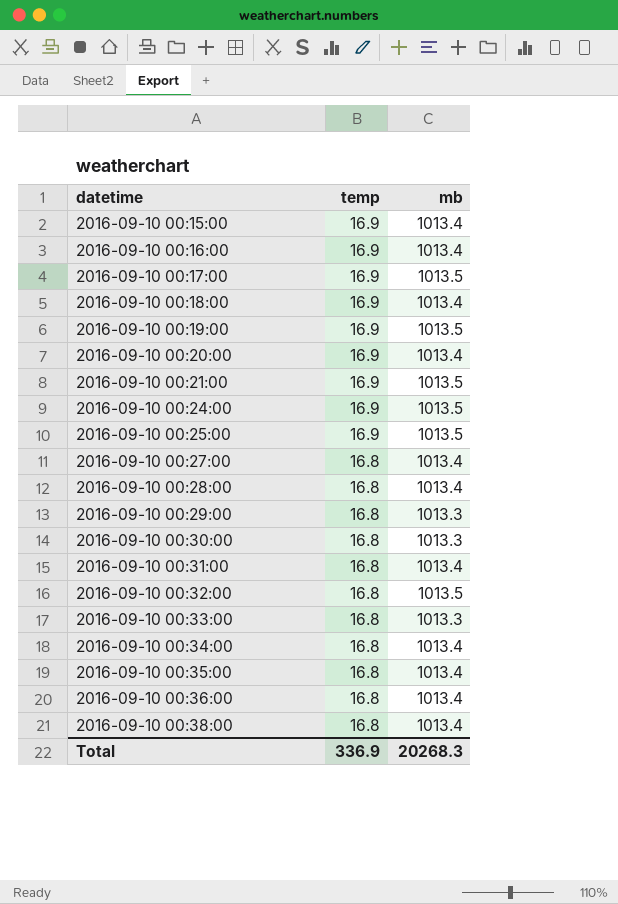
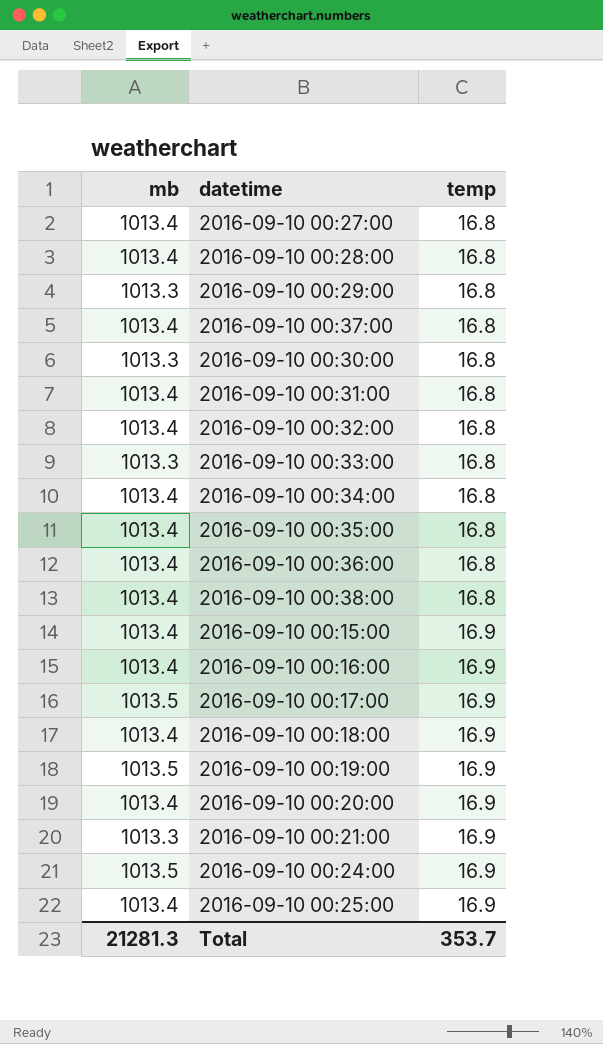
row order: datetime ascending -> temp ascending
column mb | position: 3 -> 1
row 2016-09-10 00:37:00: none -> 1013.4 | 16.8
2016-09-10 00:32:00 | mb: 1013.5 -> 1013.4
2016-09-10 00:21:00 | mb: 1013.5 -> 1013.3
2016-09-10 00:25:00 | mb: 1013.5 -> 1013.4
Total | mb: 20268.3 -> 21281.3
Total | temp: 336.9 -> 353.7

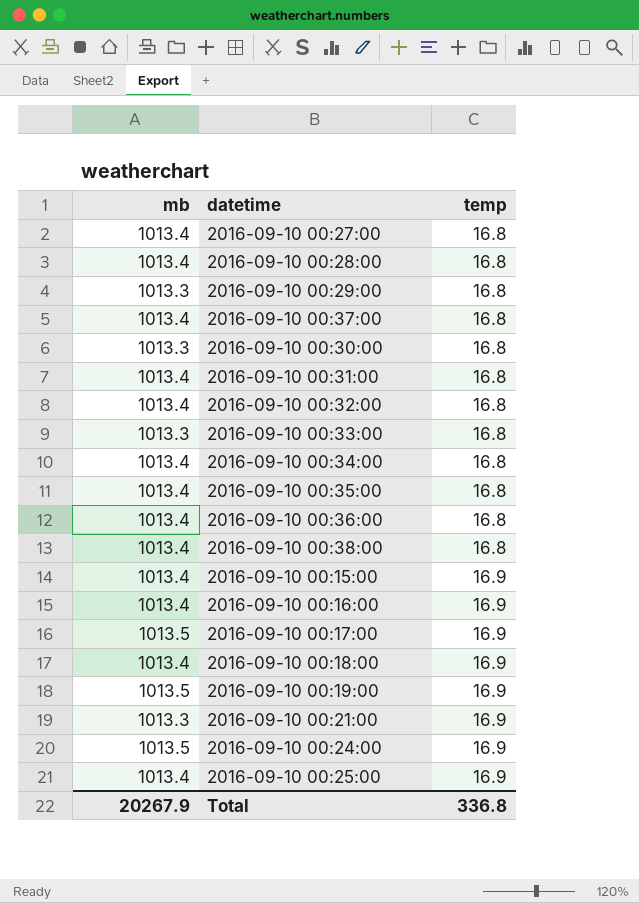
row 2016-09-10 00:20:00: 1013.4 | 16.9 -> none
Total | mb: 21281.3 -> 20267.9
Total | temp: 353.7 -> 336.8

